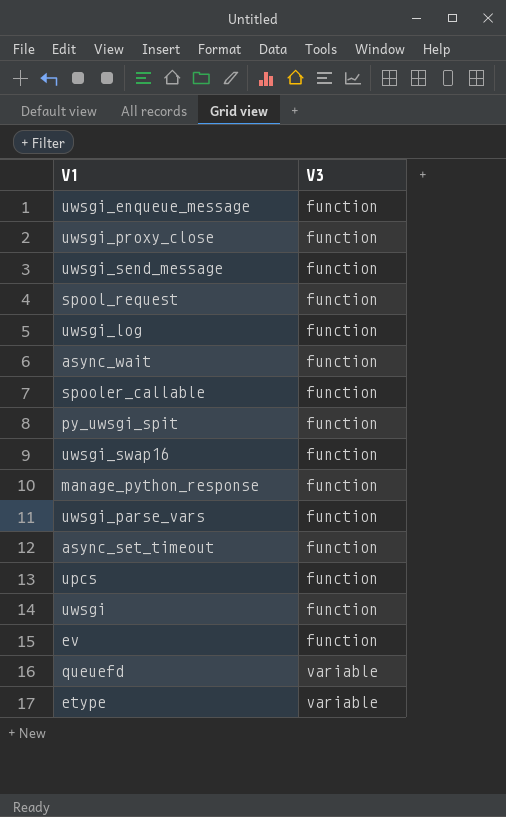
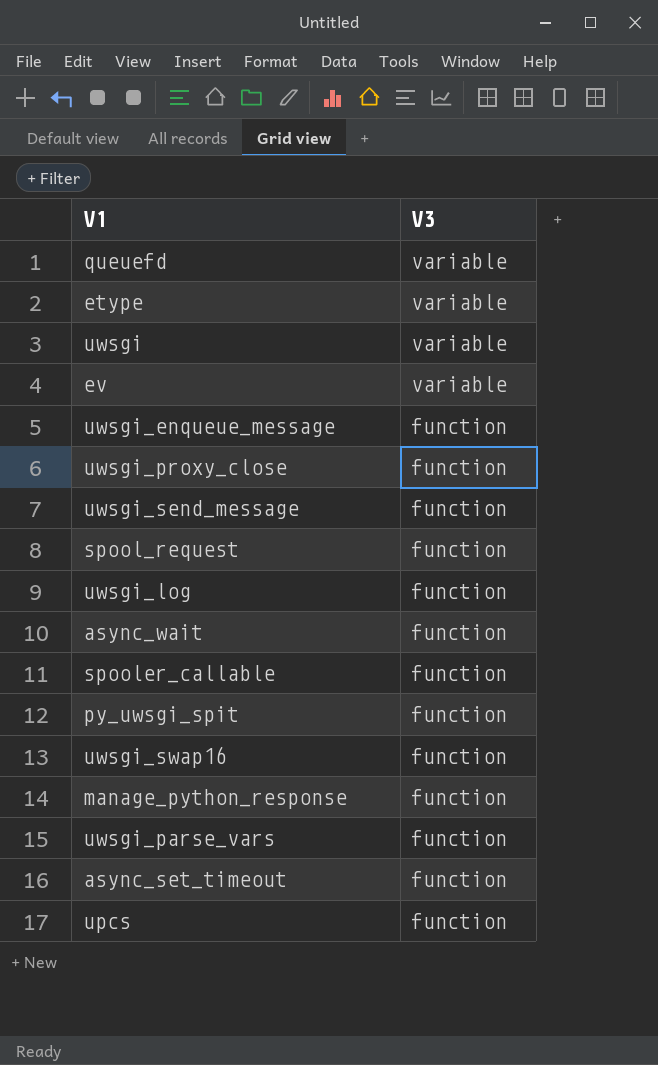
row order: V3 ascending -> V3 descending
uwsgi | V3: function -> variable
ev | V3: function -> variable

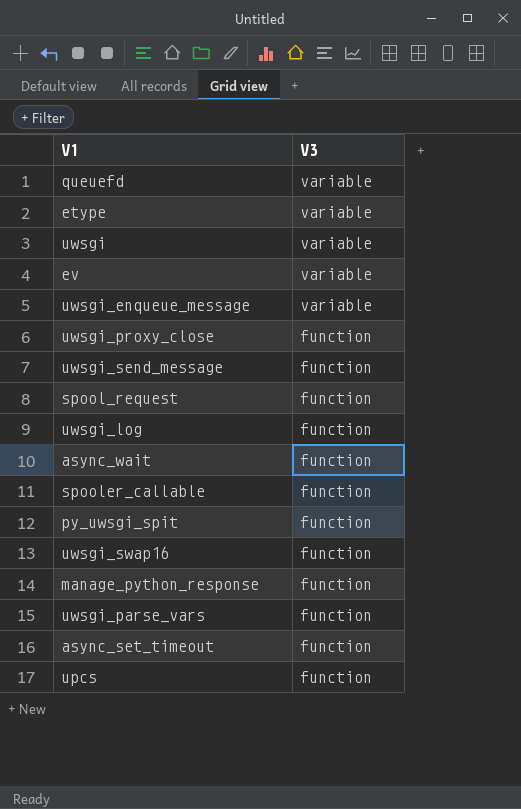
uwsgi_enqueue_message | V3: function -> variable

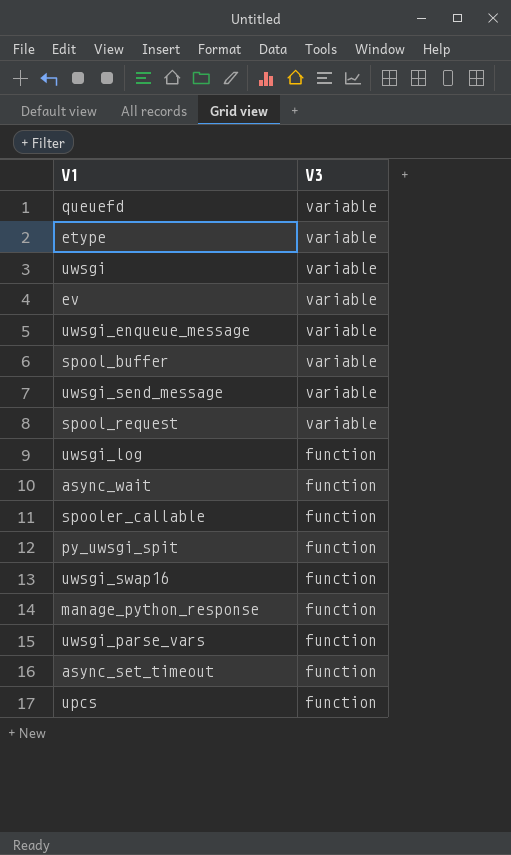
row uwsgi_proxy_close: function -> none
row spool_buffer: none -> variable
uwsgi_send_message | V3: function -> variable
spool_request | V3: function -> variable

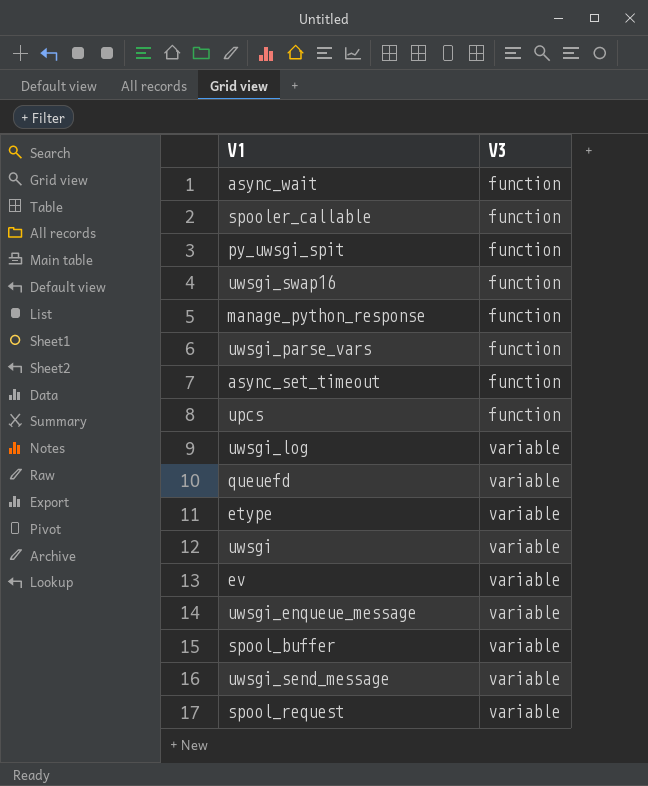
row order: V3 descending -> V3 ascending
uwsgi_log | V3: function -> variable

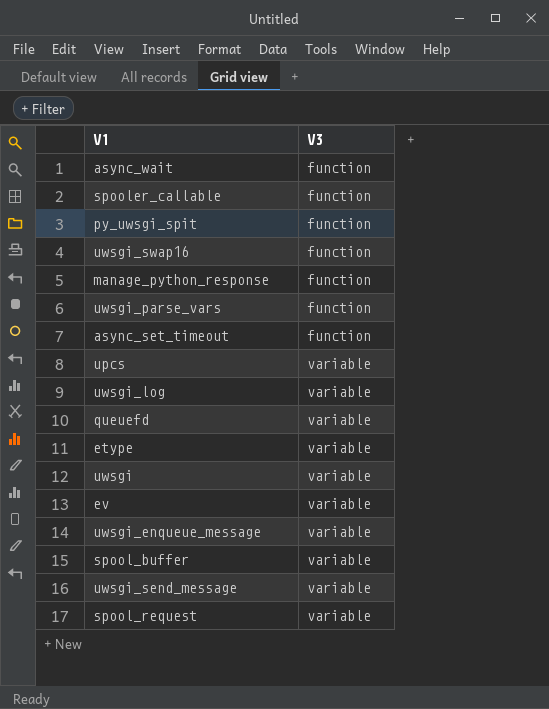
upcs | V3: function -> variable

